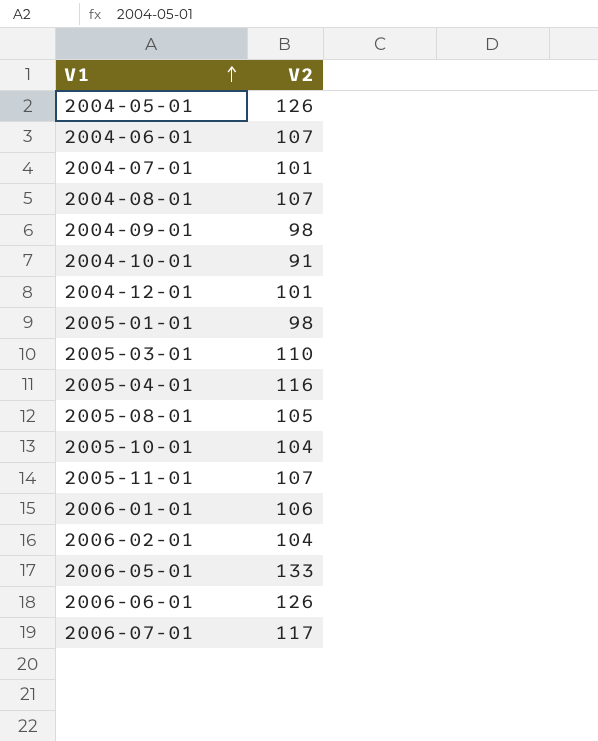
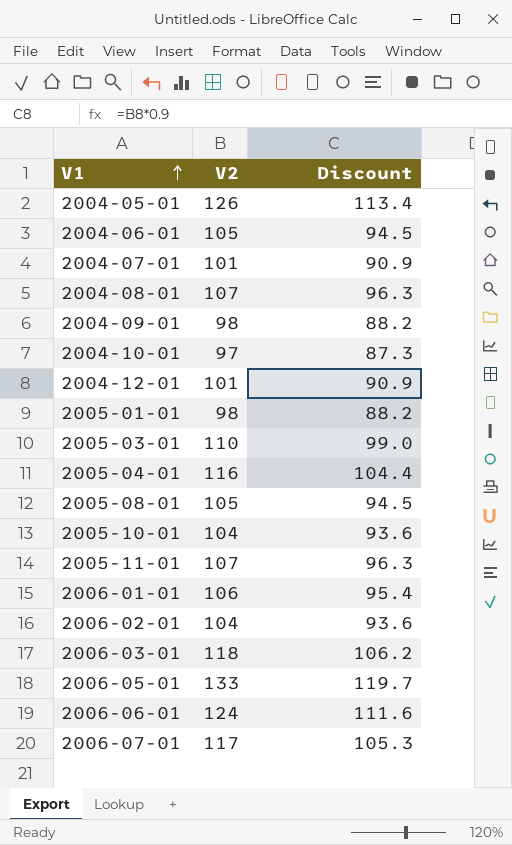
column Discount | formula: none -> [V2] * 0.9
2004-06-01 | V2: 107 -> 105
2004-10-01 | V2: 91 -> 97
row 2006-03-01: none -> 118 | 106.2
2006-06-01 | V2: 126 -> 124

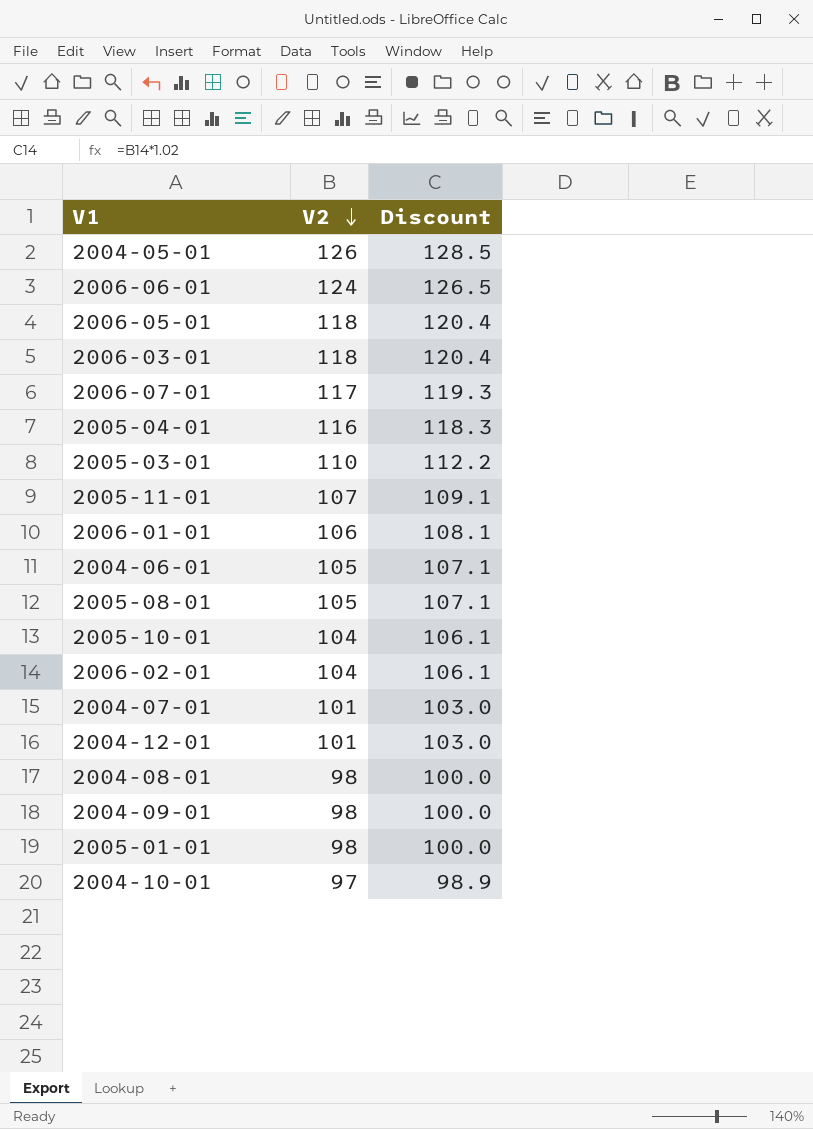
row order: V1 ascending -> V2 descending
column Discount | formula: [V2] * 0.9 -> [V2] * 1.02
2006-05-01 | V2: 133 -> 118
2004-08-01 | V2: 107 -> 98

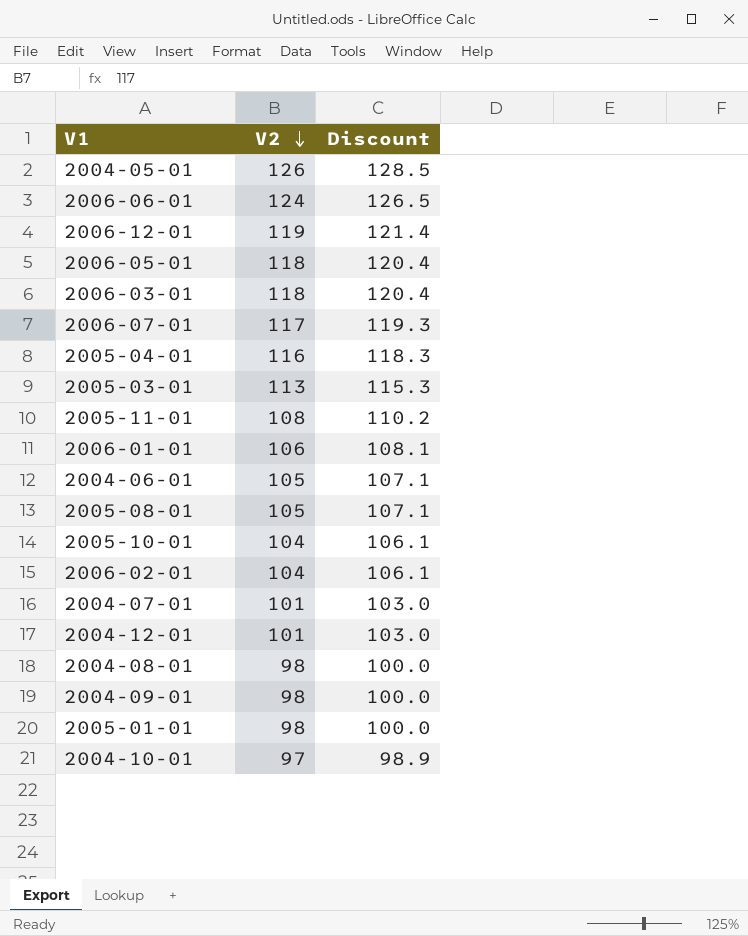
row 2006-12-01: none -> 119 | 121.4
2005-03-01 | V2: 110 -> 113
2005-03-01 | Discount: 112.2 -> 115.3
2005-11-01 | V2: 107 -> 108
2005-11-01 | Discount: 109.1 -> 110.2

